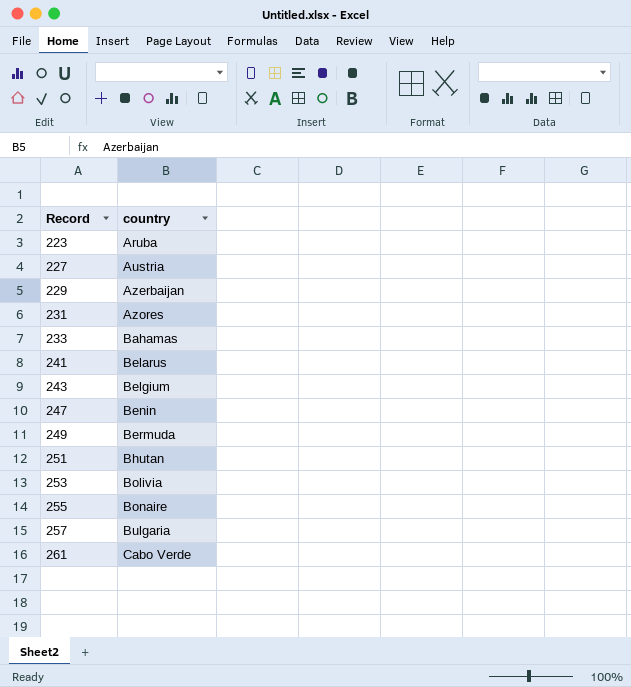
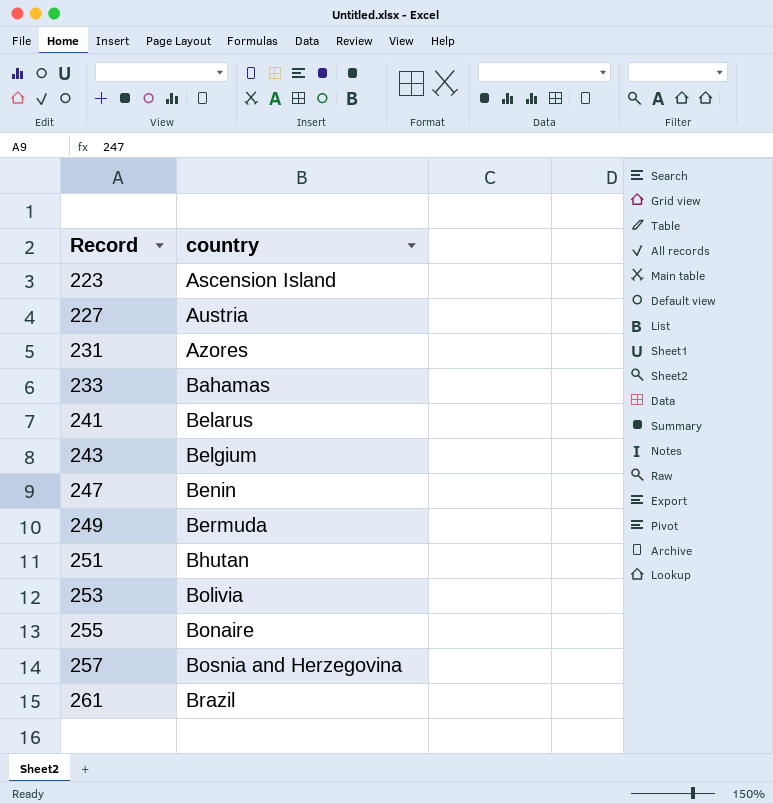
row 229: Azerbaijan -> none
223 | country: Aruba -> Ascension Island
257 | country: Bulgaria -> Bosnia and Herzegovina
261 | country: Cabo Verde -> Brazil

